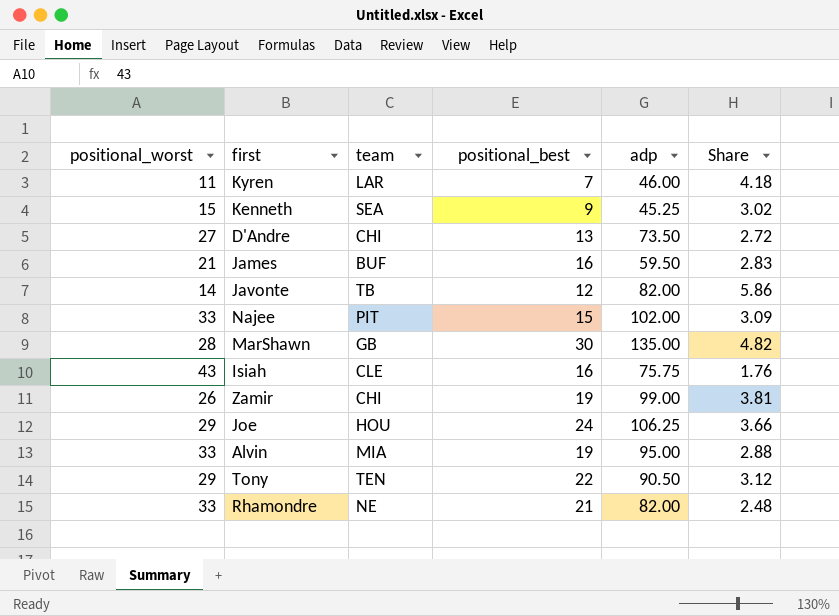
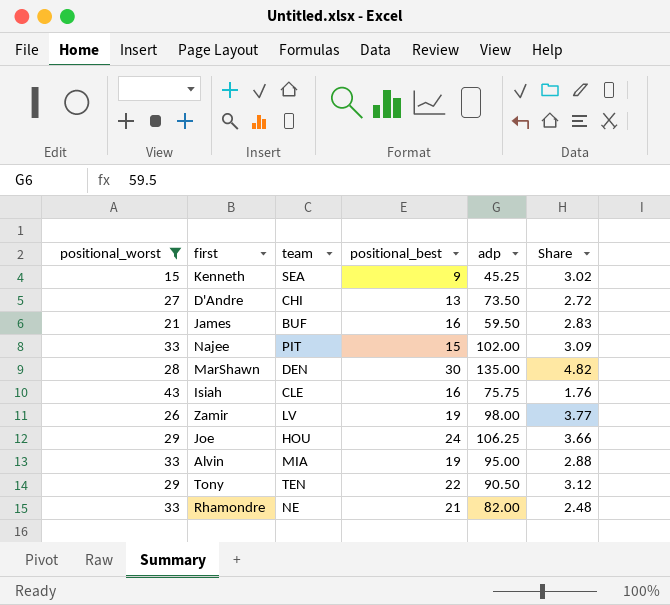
filter: none -> positional_worst >= 15
MarShawn | team: GB -> DEN
Zamir | team: CHI -> LV
Zamir | adp: 99.00 -> 98.00
Zamir | Share: 3.81 -> 3.77

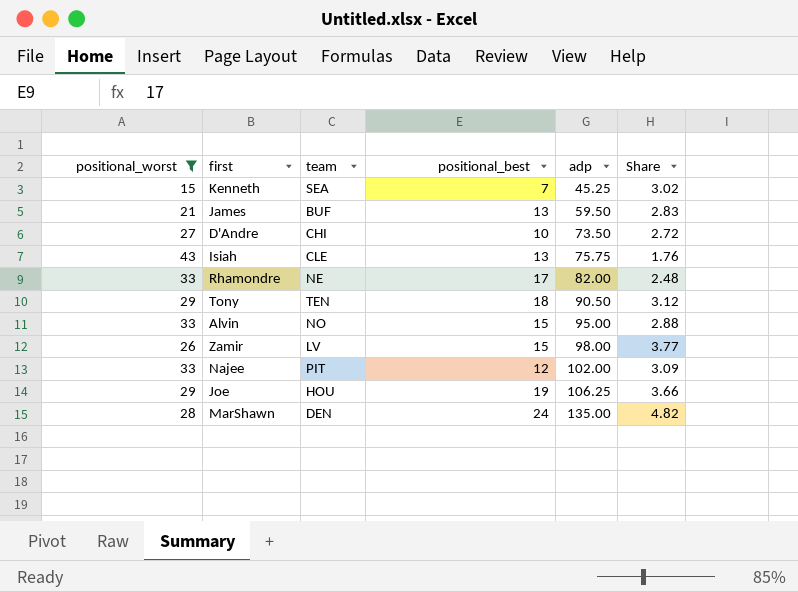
row order: none -> adp ascending
Kenneth | positional_best: 9 -> 7
James | positional_best: 16 -> 13
D'Andre | positional_best: 13 -> 10
Isiah | positional_best: 16 -> 13
Rhamondre | positional_best: 21 -> 17
Tony | positional_best: 22 -> 18
Alvin | team: MIA -> NO
Alvin | positional_best: 19 -> 15
Zamir | positional_best: 19 -> 15
Najee | positional_best: 15 -> 12
Joe | positional_best: 24 -> 19
MarShawn | positional_best: 30 -> 24

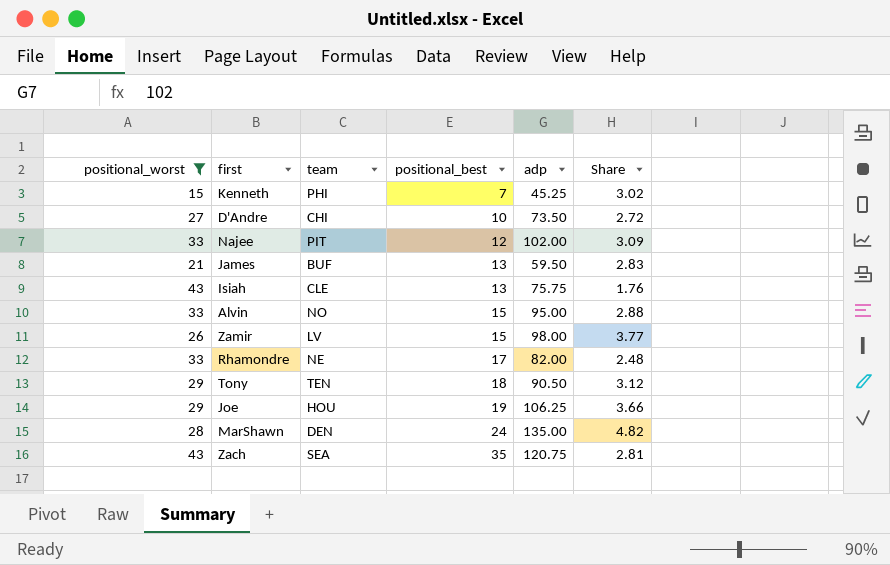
row order: adp ascending -> positional_best ascending
Kenneth | team: SEA -> PHI
row Zach: none -> 43 | SEA | 35 | 120.75 | 2.81

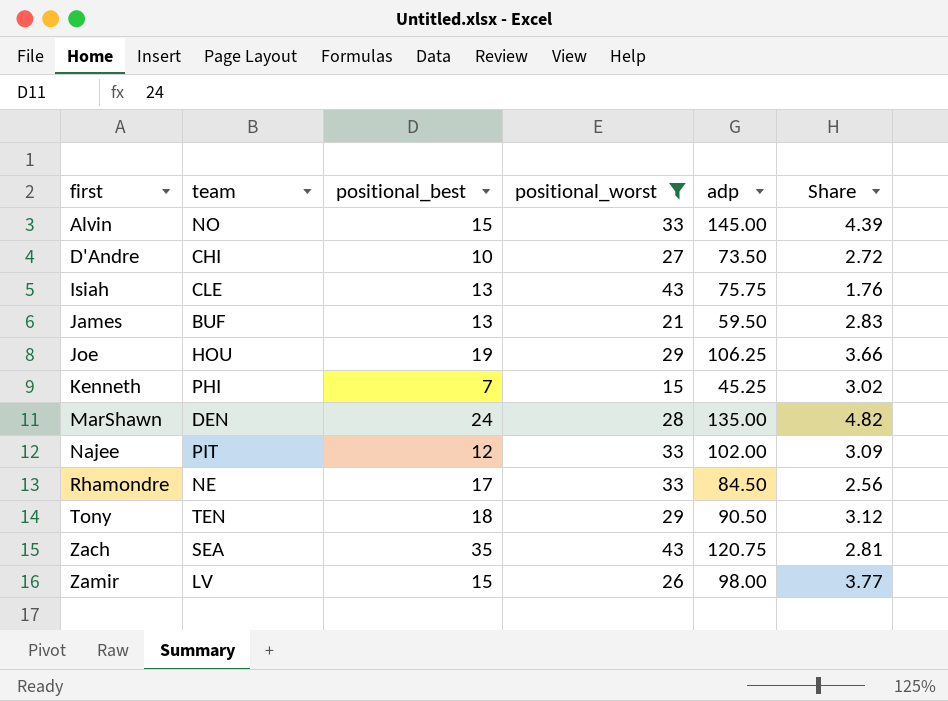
row order: positional_best ascending -> first ascending
column positional_worst | position: 1 -> 4
Alvin | adp: 95.00 -> 145.00
Alvin | Share: 2.88 -> 4.39
Rhamondre | adp: 82.00 -> 84.50
Rhamondre | Share: 2.48 -> 2.56

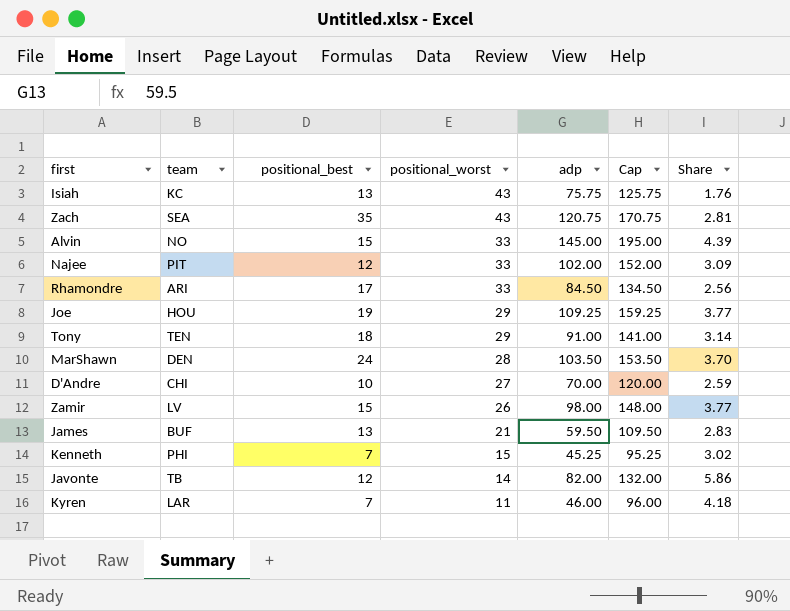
filter: positional_worst >= 15 -> none
row order: first ascending -> positional_worst descending
column Cap | formula: none -> [adp] + 50
Isiah | team: CLE -> KC
Rhamondre | team: NE -> ARI
Joe | adp: 106.25 -> 109.25
Joe | Share: 3.66 -> 3.77
Tony | adp: 90.50 -> 91.00
Tony | Share: 3.12 -> 3.14
MarShawn | adp: 135.00 -> 103.50
MarShawn | Share: 4.82 -> 3.70
D'Andre | adp: 73.50 -> 70.00
D'Andre | Share: 2.72 -> 2.59

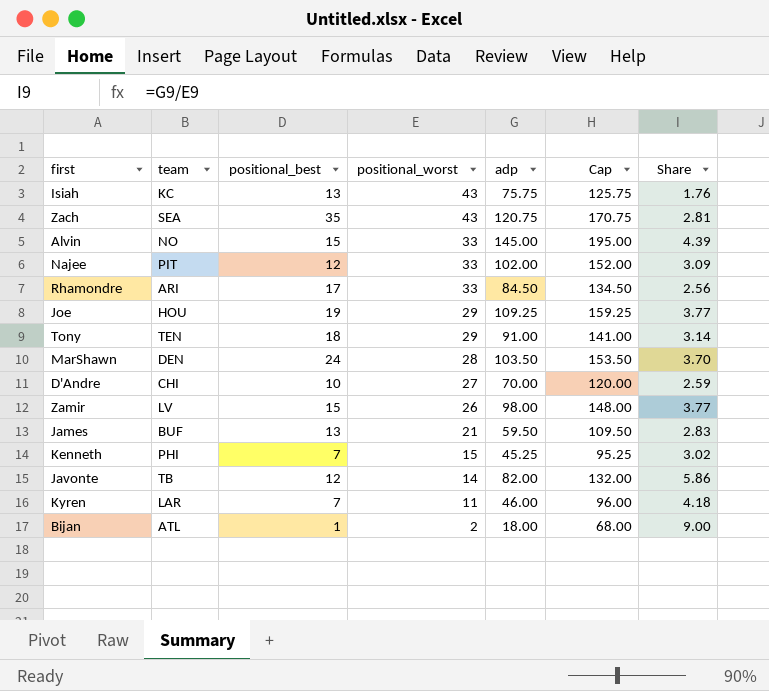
row Bijan: none -> ATL | 1 | 2 | 18.00 | 68.00 | 9.00

